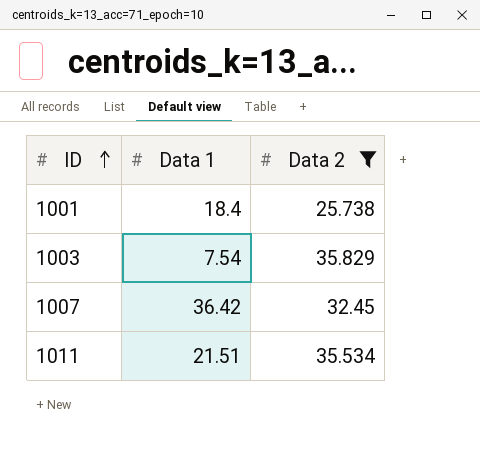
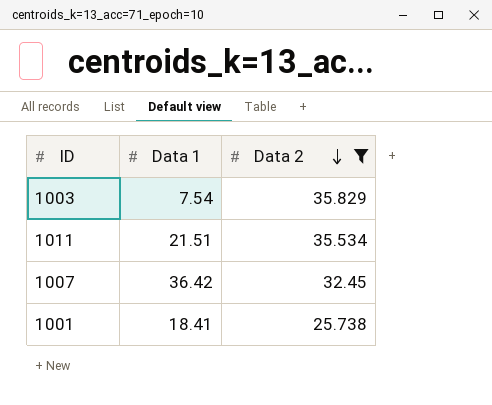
row order: ID ascending -> Data 2 descending
1001 | Data 1: 18.4 -> 18.41

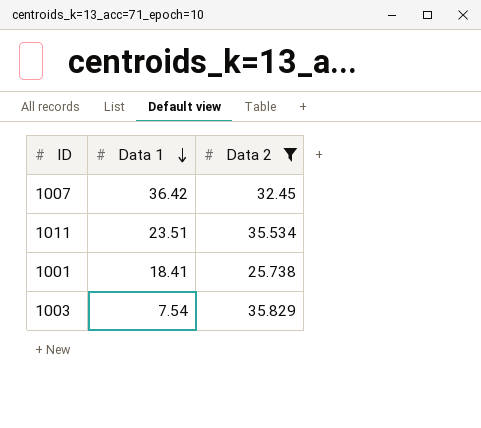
row order: Data 2 descending -> Data 1 descending
1011 | Data 1: 21.51 -> 23.51

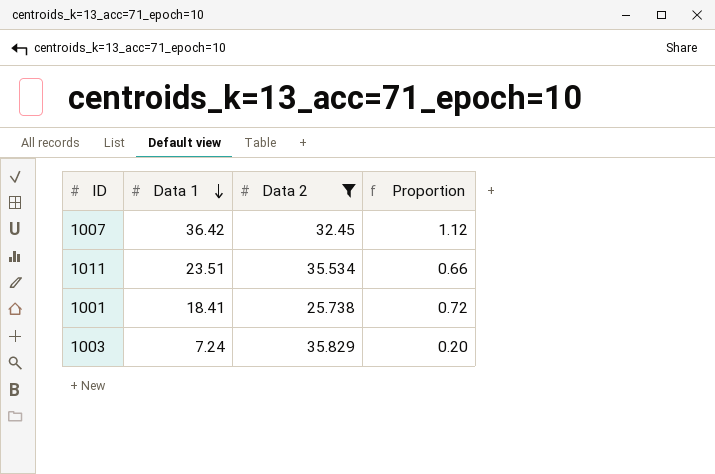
column Proportion | formula: none -> [Data 1] / [Data 2]
1003 | Data 1: 7.54 -> 7.24

